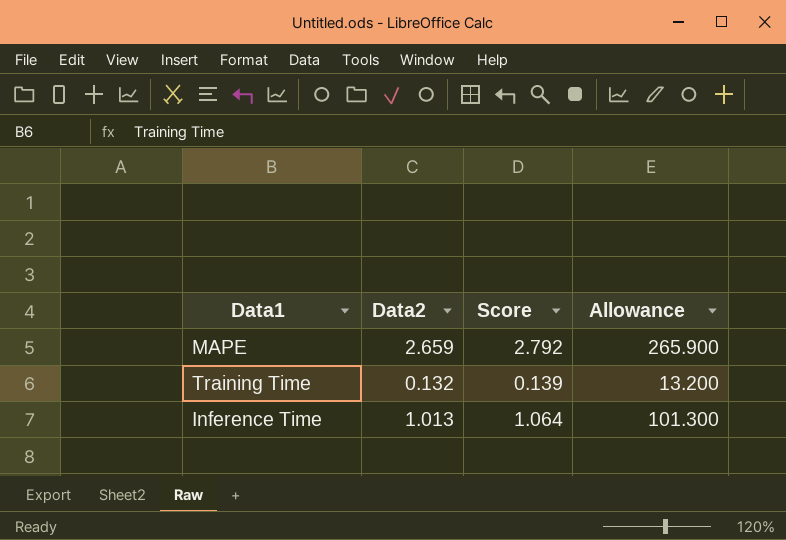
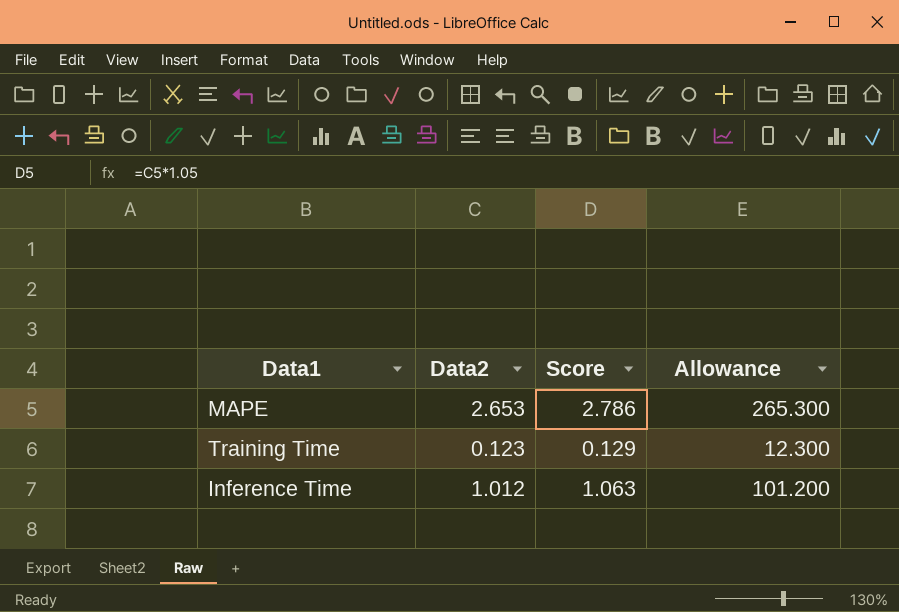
MAPE | Data2: 2.659 -> 2.653
MAPE | Score: 2.792 -> 2.786
MAPE | Allowance: 265.900 -> 265.300
Training Time | Data2: 0.132 -> 0.123
Training Time | Score: 0.139 -> 0.129
Training Time | Allowance: 13.200 -> 12.300
Inference Time | Data2: 1.013 -> 1.012
Inference Time | Score: 1.064 -> 1.063
Inference Time | Allowance: 101.300 -> 101.200

